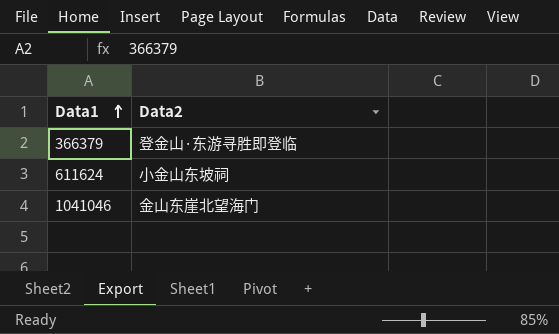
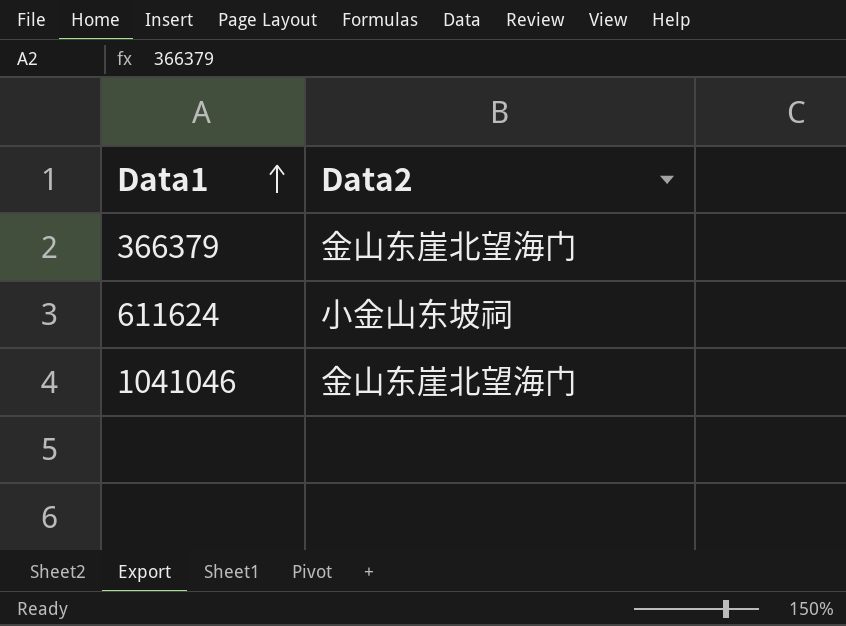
366379 | Data2: 登金山·东游寻胜即登临 -> 金山东崖北望海门

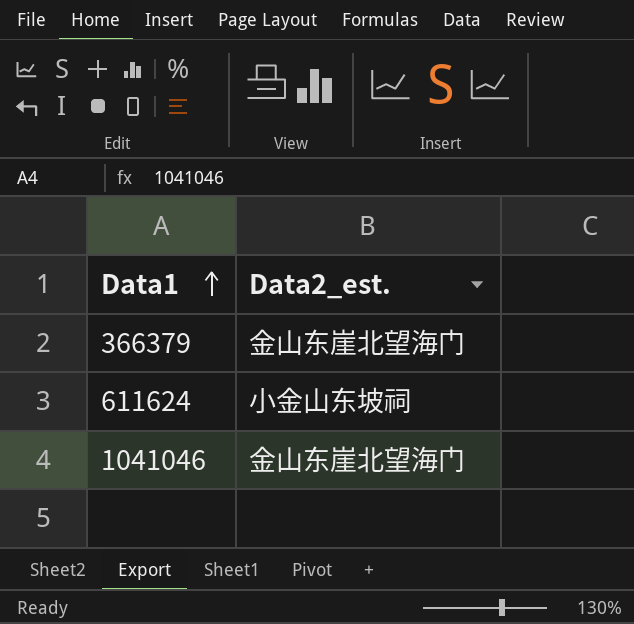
column name: Data2 -> Data2_est.

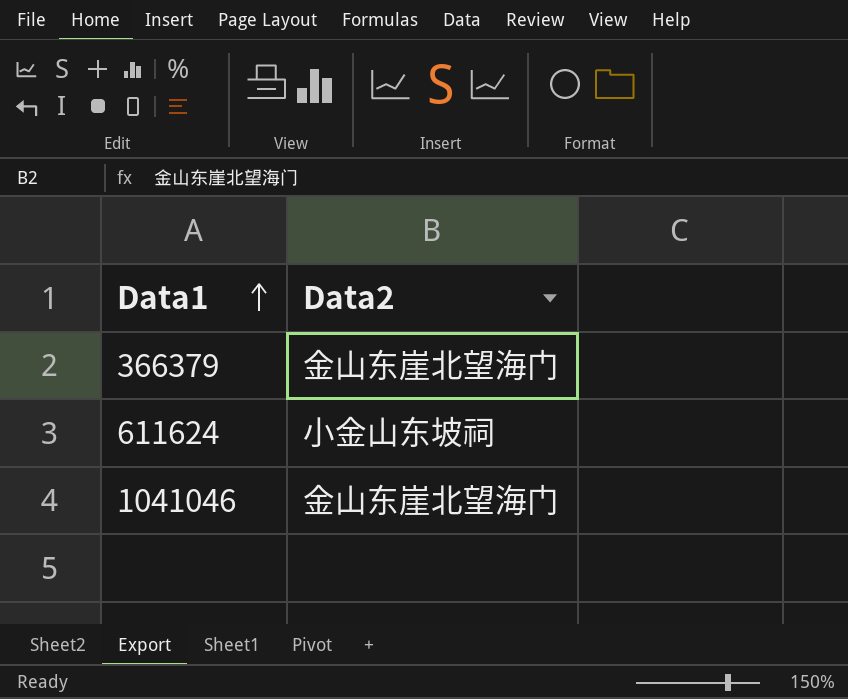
column name: Data2_est. -> Data2

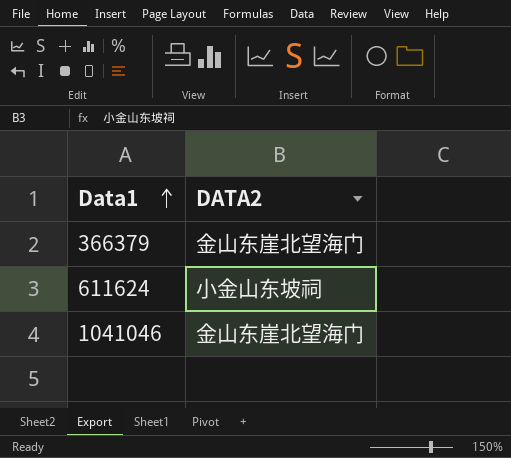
column name: Data2 -> DATA2

